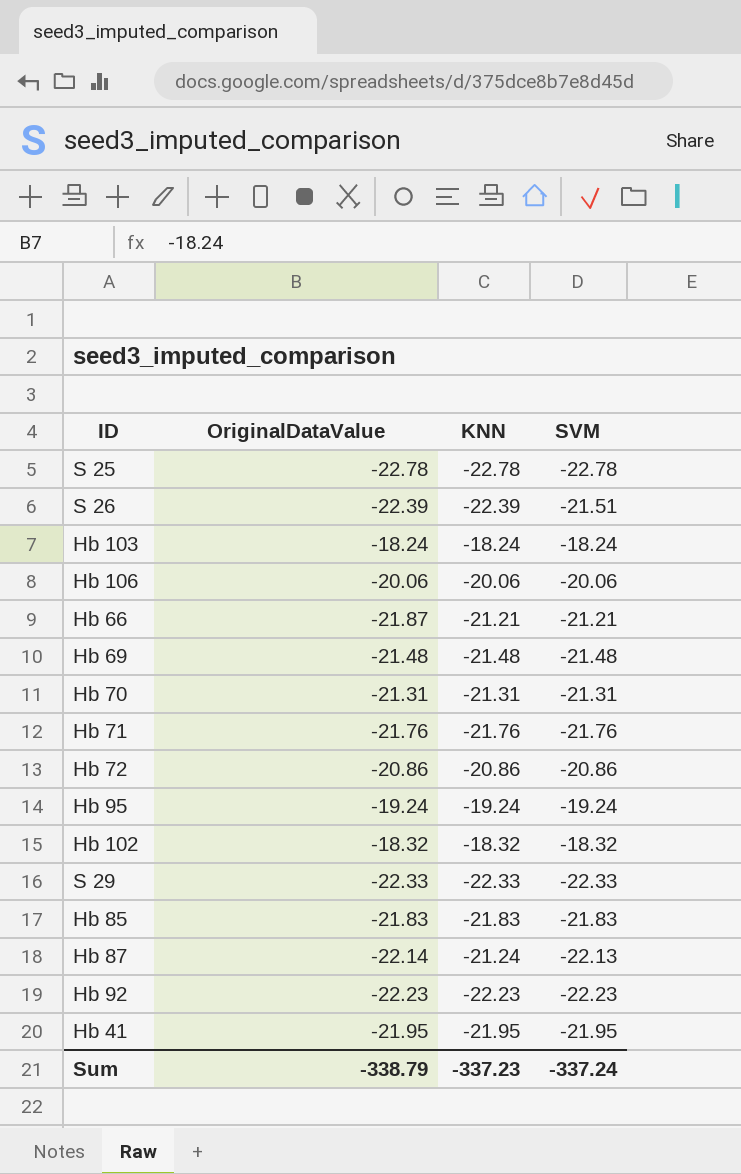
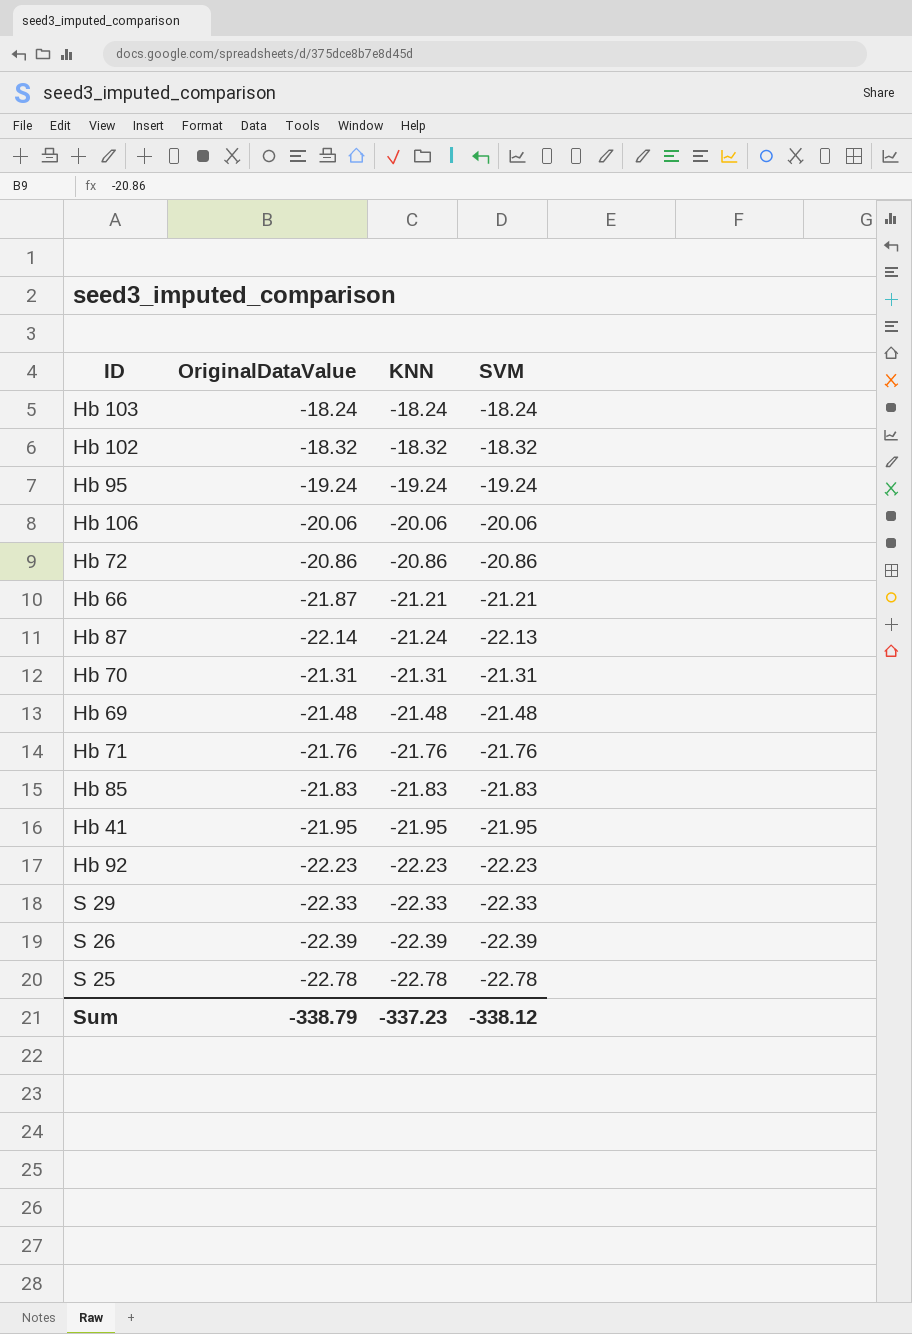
row order: none -> KNN descending
S 26 | SVM: -21.51 -> -22.39
Sum | SVM: -337.24 -> -338.12

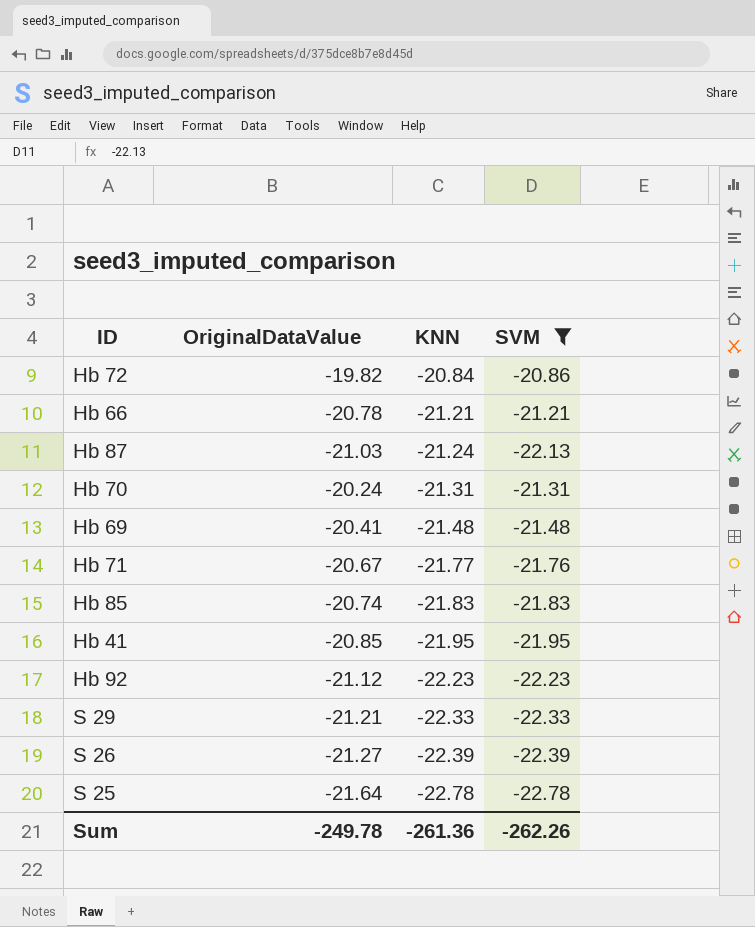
filter: none -> SVM <= -20.86
Hb 72 | OriginalDataValue: -20.86 -> -19.82
Hb 72 | KNN: -20.86 -> -20.84
Hb 66 | OriginalDataValue: -21.87 -> -20.78
Hb 87 | OriginalDataValue: -22.14 -> -21.03
Hb 70 | OriginalDataValue: -21.31 -> -20.24
Hb 69 | OriginalDataValue: -21.48 -> -20.41
Hb 71 | OriginalDataValue: -21.76 -> -20.67
Hb 71 | KNN: -21.76 -> -21.77
Hb 85 | OriginalDataValue: -21.83 -> -20.74
Hb 41 | OriginalDataValue: -21.95 -> -20.85
Hb 92 | OriginalDataValue: -22.23 -> -21.12
S 29 | OriginalDataValue: -22.33 -> -21.21
S 26 | OriginalDataValue: -22.39 -> -21.27
S 25 | OriginalDataValue: -22.78 -> -21.64
Sum | OriginalDataValue: -338.79 -> -249.78
Sum | KNN: -337.23 -> -261.36
Sum | SVM: -338.12 -> -262.26

